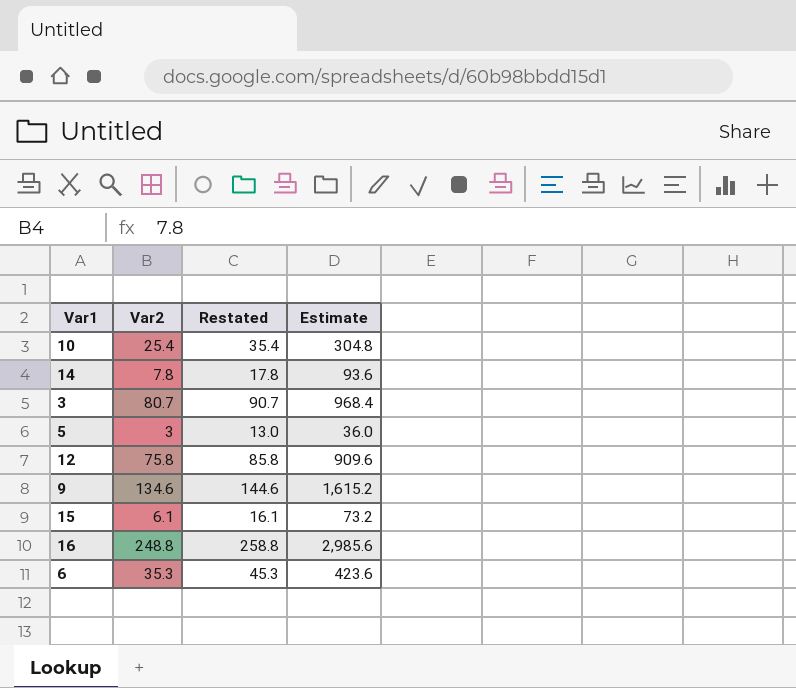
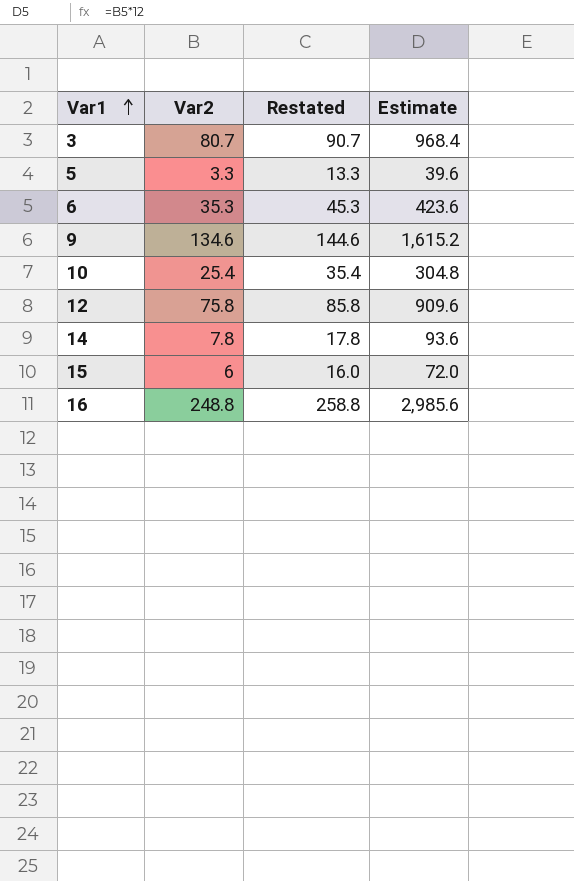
row order: none -> Var1 ascending
5 | Var2: 3 -> 3.3
5 | Restated: 13.0 -> 13.3
5 | Estimate: 36.0 -> 39.6
15 | Var2: 6.1 -> 6
15 | Restated: 16.1 -> 16.0
15 | Estimate: 73.2 -> 72.0

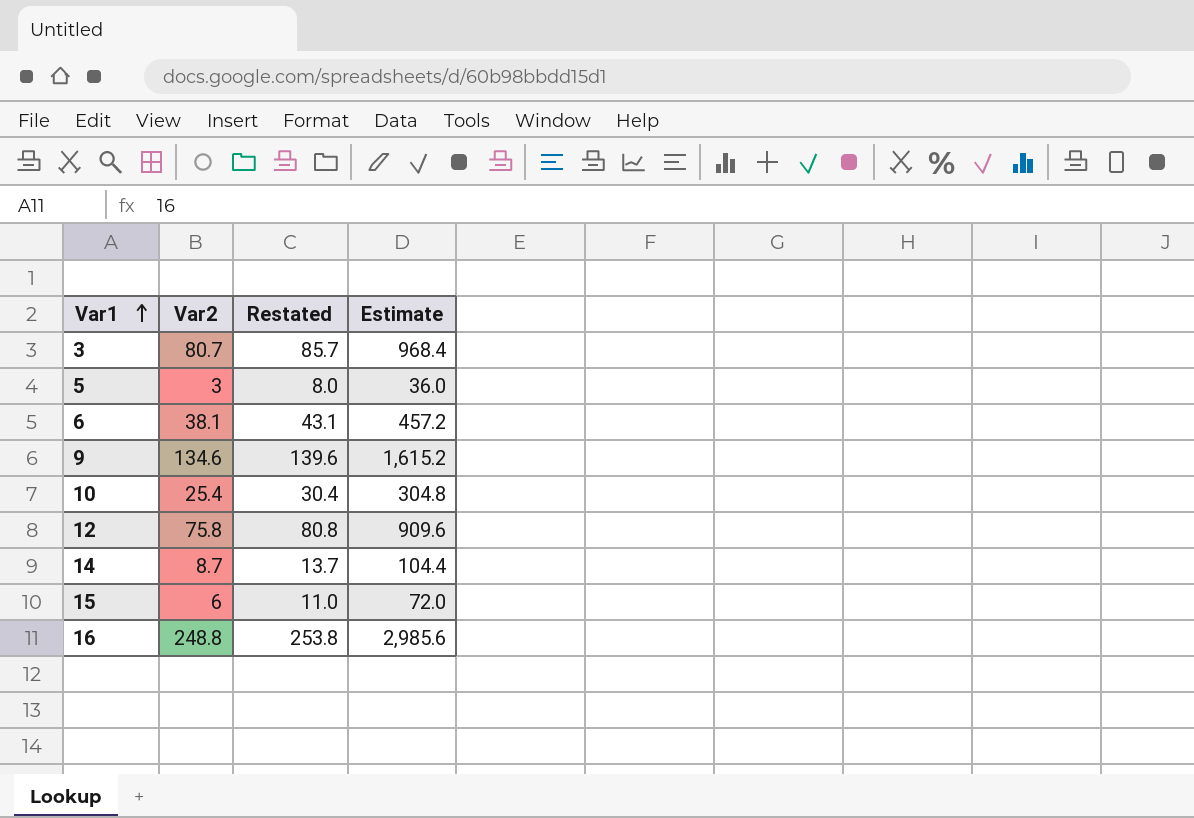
column Restated | formula: [Var2] + 10 -> [Var2] + 5
5 | Var2: 3.3 -> 3
5 | Estimate: 39.6 -> 36.0
6 | Var2: 35.3 -> 38.1
6 | Estimate: 423.6 -> 457.2
14 | Var2: 7.8 -> 8.7
14 | Estimate: 93.6 -> 104.4

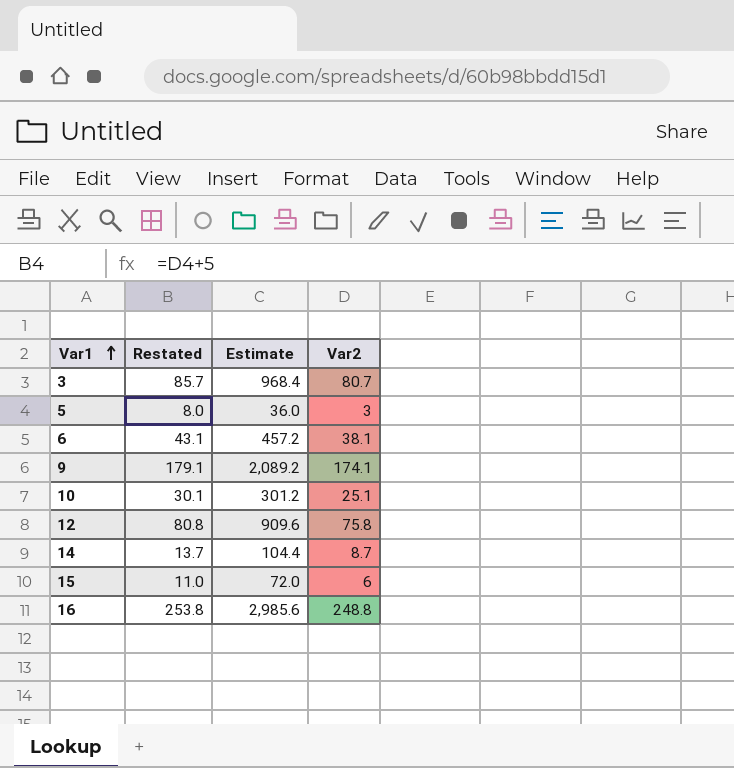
column Var2 | position: 2 -> 4
9 | Restated: 139.6 -> 179.1
9 | Estimate: 1,615.2 -> 2,089.2
9 | Var2: 134.6 -> 174.1
10 | Restated: 30.4 -> 30.1
10 | Estimate: 304.8 -> 301.2
10 | Var2: 25.4 -> 25.1

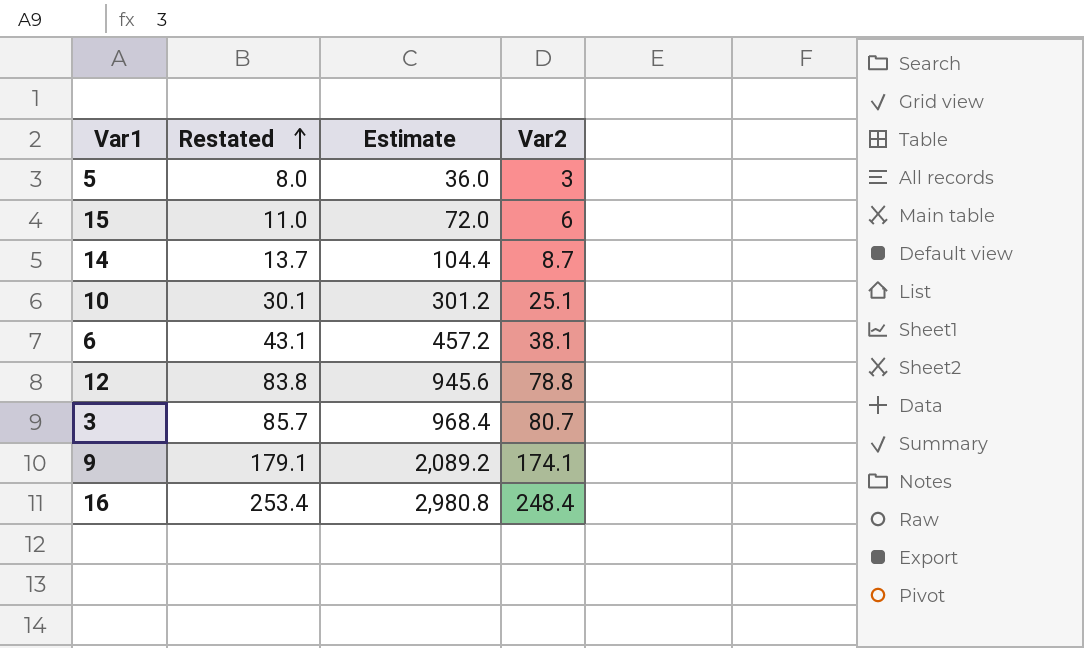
row order: Var1 ascending -> Restated ascending
12 | Restated: 80.8 -> 83.8
12 | Estimate: 909.6 -> 945.6
12 | Var2: 75.8 -> 78.8
16 | Restated: 253.8 -> 253.4
16 | Estimate: 2,985.6 -> 2,980.8
16 | Var2: 248.8 -> 248.4

